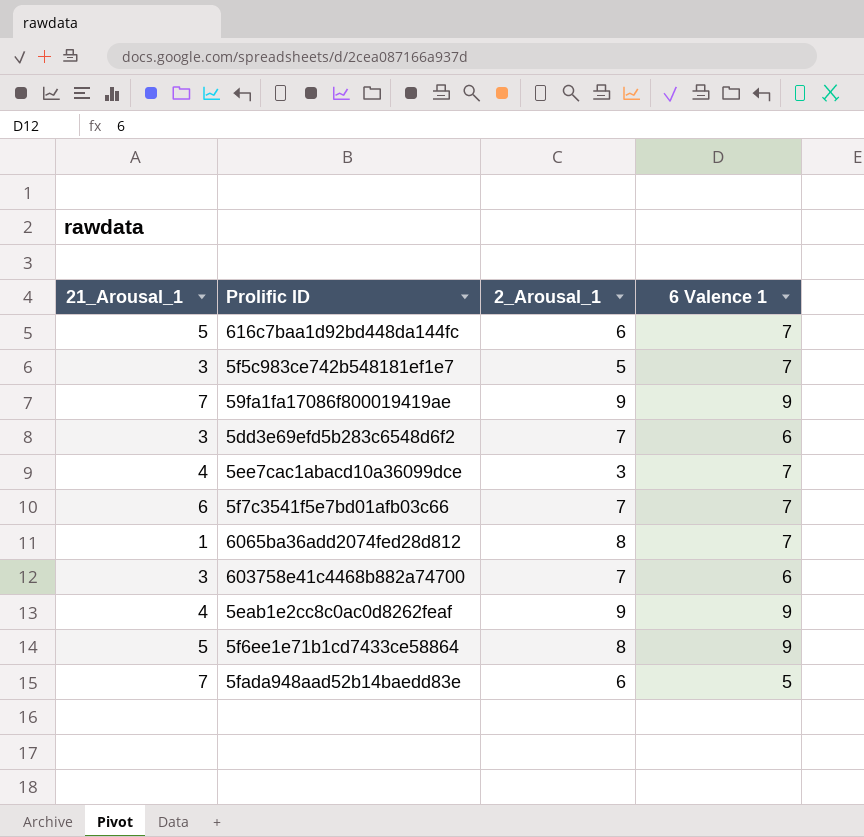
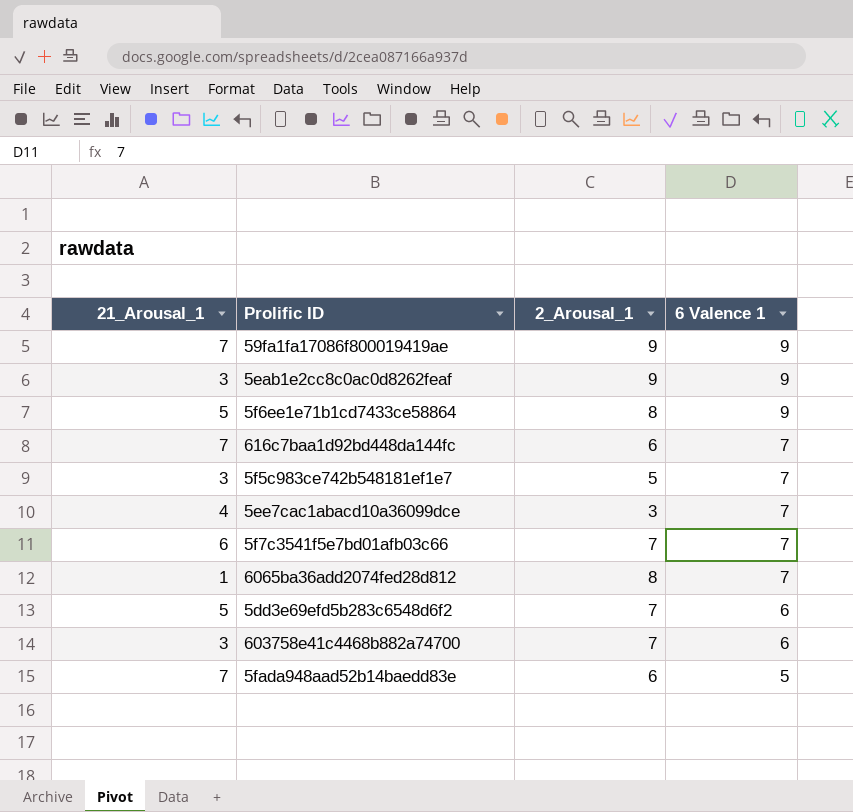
row order: none -> 6 Valence 1 descending
5eab1e2cc8c0ac0d8262feaf | 21_Arousal_1: 4 -> 3
616c7baa1d92bd448da144fc | 21_Arousal_1: 5 -> 7
5dd3e69efd5b283c6548d6f2 | 21_Arousal_1: 3 -> 5

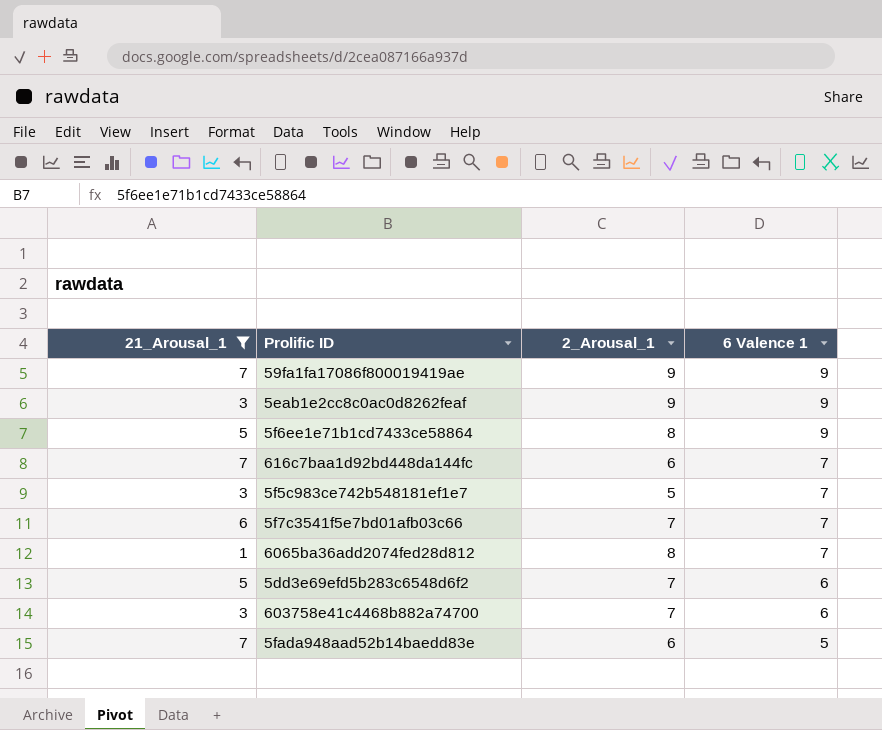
filter: none -> 21_Arousal_1 != 4

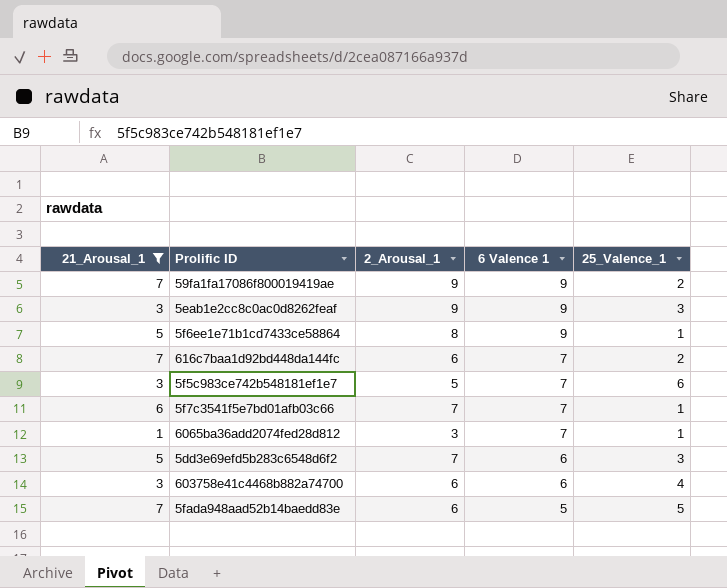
column 25_Valence_1 | position: none -> 5
6065ba36add2074fed28d812 | 2_Arousal_1: 8 -> 3
603758e41c4468b882a74700 | 2_Arousal_1: 7 -> 6

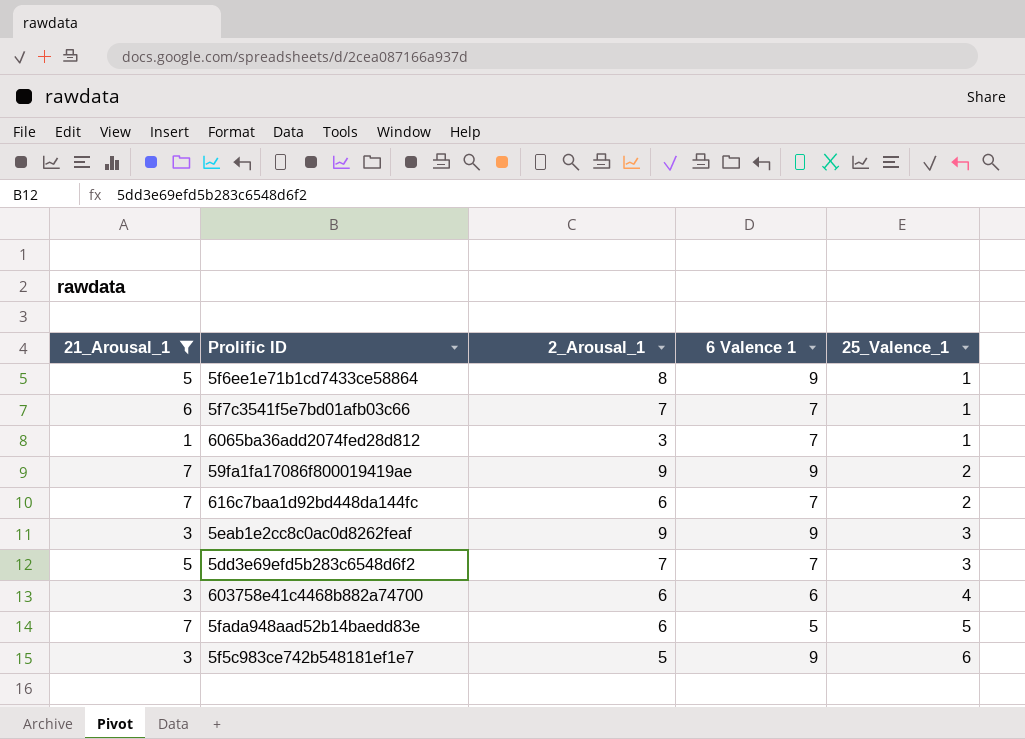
row order: 6 Valence 1 descending -> 25_Valence_1 ascending
5dd3e69efd5b283c6548d6f2 | 6 Valence 1: 6 -> 7
5f5c983ce742b548181ef1e7 | 6 Valence 1: 7 -> 9

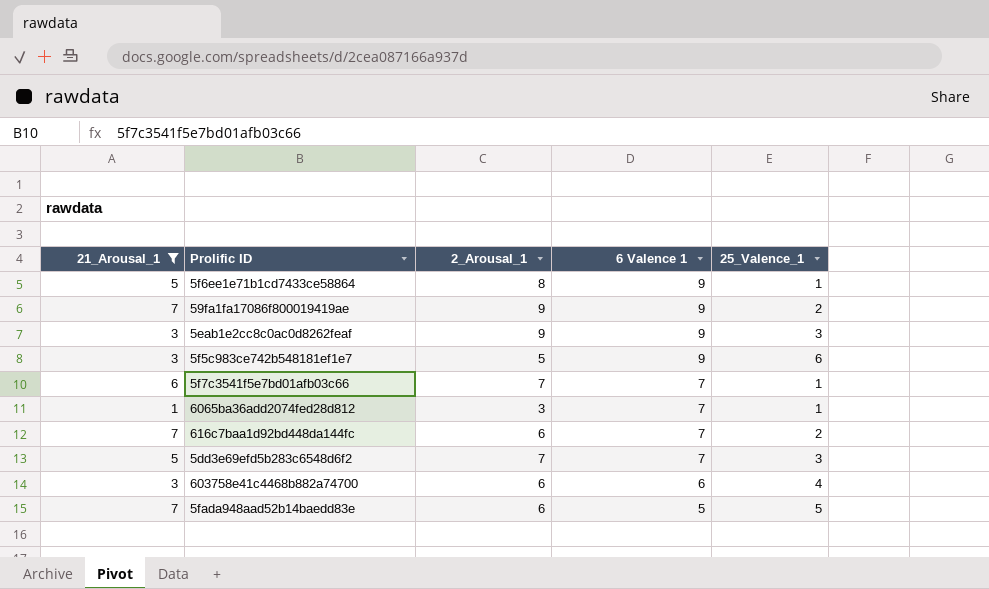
row order: 25_Valence_1 ascending -> 6 Valence 1 descending

